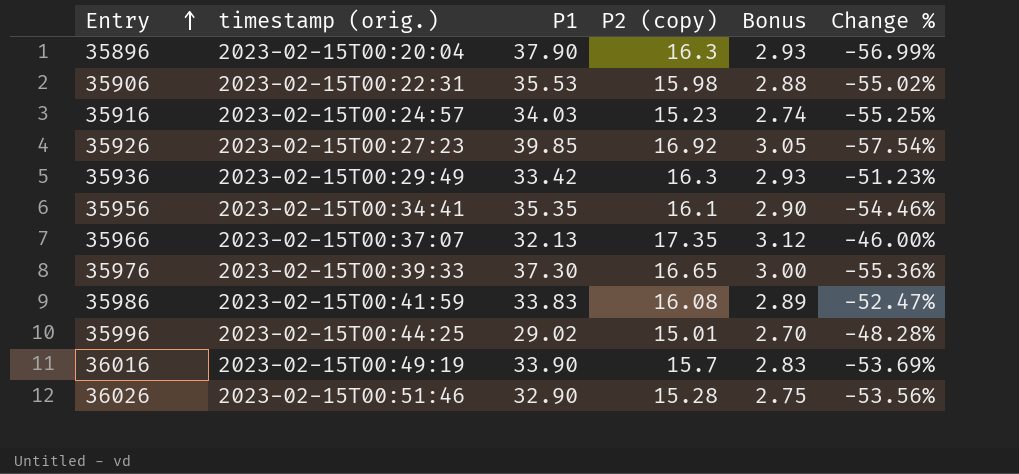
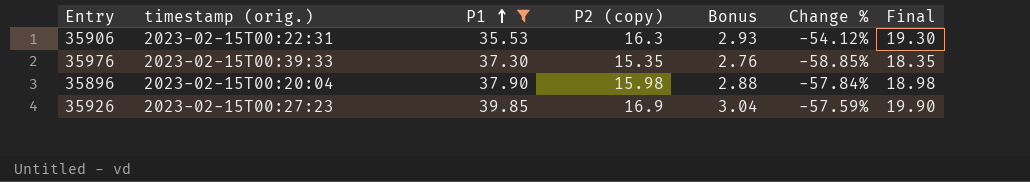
filter: none -> P1 >= 35.53
row order: Entry ascending -> P1 ascending
column Final | formula: none -> [P2 (copy)] + 3
35906 | P2 (copy): 15.98 -> 16.3
35906 | Bonus: 2.88 -> 2.93
35906 | Change %: -55.02% -> -54.12%
35976 | P2 (copy): 16.65 -> 15.35
35976 | Bonus: 3.00 -> 2.76
35976 | Change %: -55.36% -> -58.85%
35896 | P2 (copy): 16.3 -> 15.98
35896 | Bonus: 2.93 -> 2.88
35896 | Change %: -56.99% -> -57.84%
35926 | P2 (copy): 16.92 -> 16.9
35926 | Bonus: 3.05 -> 3.04
35926 | Change %: -57.54% -> -57.59%

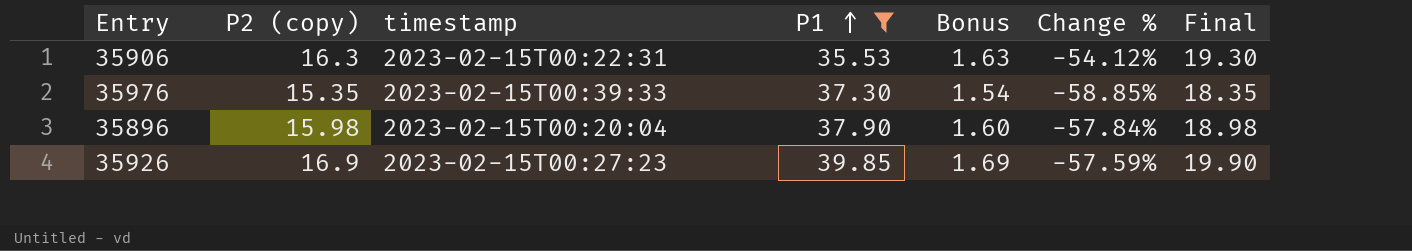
column P2 (copy) | position: 4 -> 2
column name: timestamp (orig.) -> timestamp
column Bonus | formula: [P2 (copy)] * 0.18 -> [P2 (copy)] * 0.1

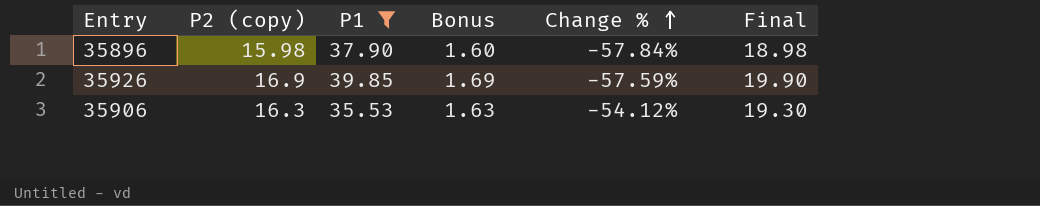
row order: P1 ascending -> Change % ascending
column timestamp | position: 3 -> none
row 35976: 15.35 | 2023-02-15T00:39:33 | 37.30 | 1.54 | -58.85% | 18.35 -> none

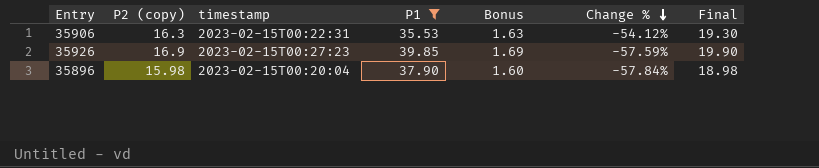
row order: Change % ascending -> Change % descending
column timestamp | position: none -> 3

